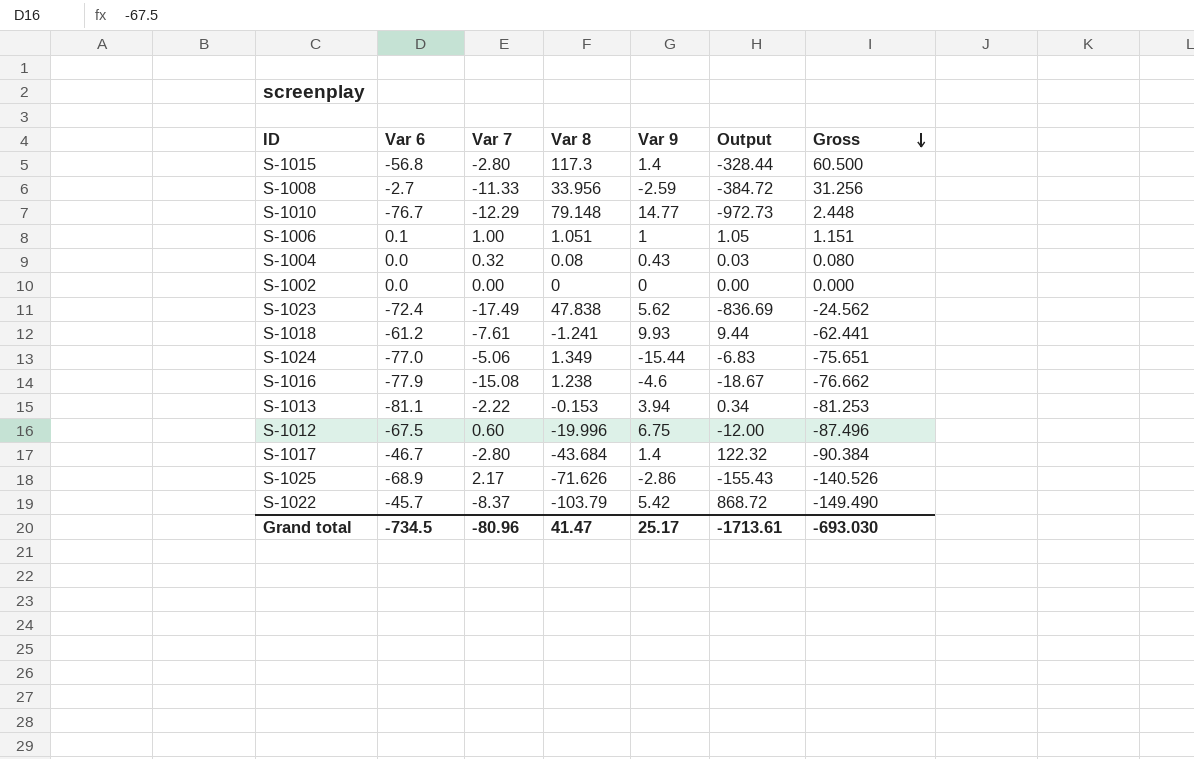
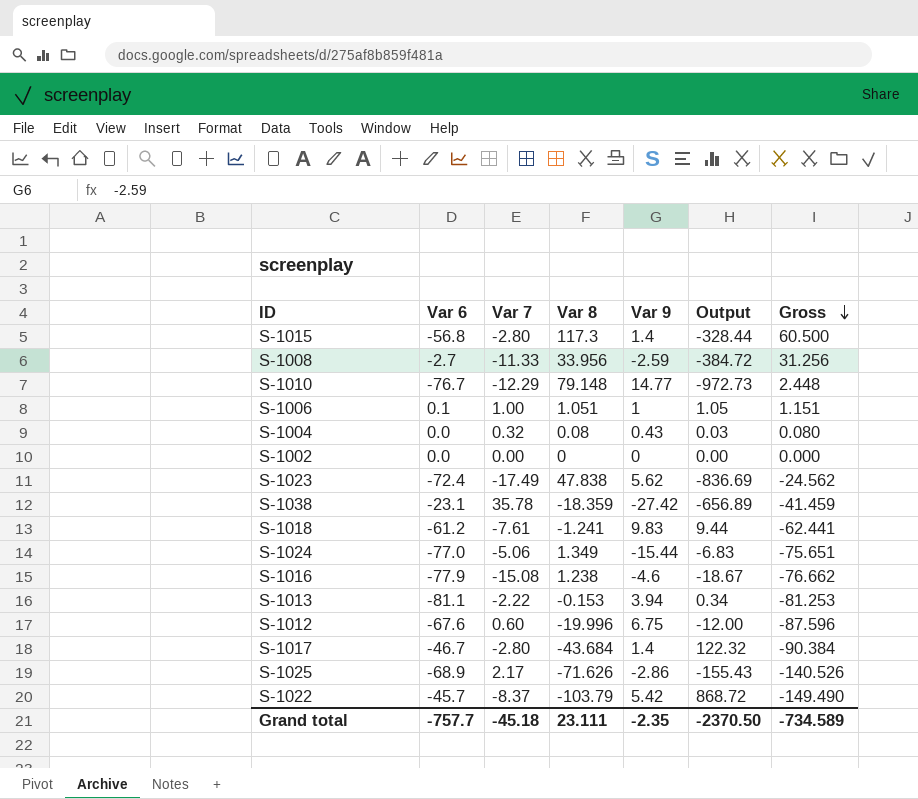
row S-1038: none -> -23.1 | 35.78 | -18.359 | -27.42 | -656.89 | -41.459
S-1018 | Var 9: 9.93 -> 9.83
S-1012 | Var 6: -67.5 -> -67.6
S-1012 | Gross: -87.496 -> -87.596
Grand total | Var 6: -734.5 -> -757.7
Grand total | Var 7: -80.96 -> -45.18
Grand total | Var 8: 41.47 -> 23.111
Grand total | Var 9: 25.17 -> -2.35
Grand total | Output: -1713.61 -> -2370.50
Grand total | Gross: -693.030 -> -734.589

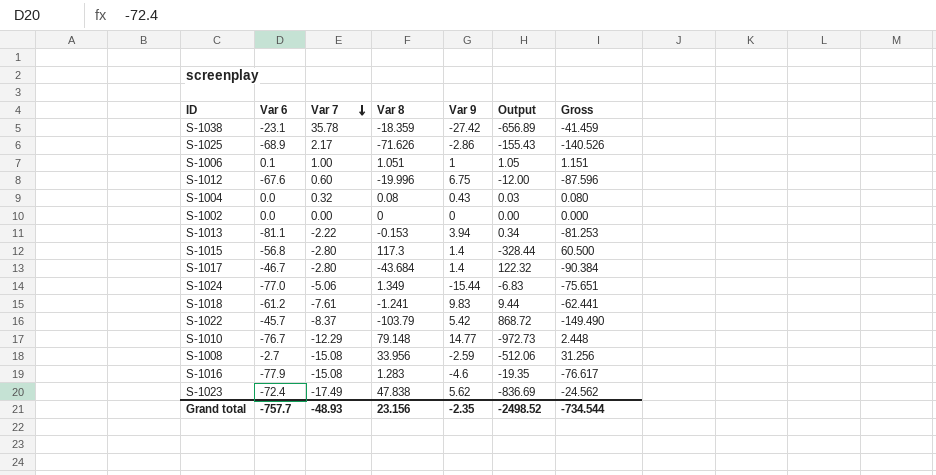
row order: Gross descending -> Var 7 descending
S-1008 | Var 7: -11.33 -> -15.08
S-1008 | Output: -384.72 -> -512.06
S-1016 | Var 8: 1.238 -> 1.283
S-1016 | Output: -18.67 -> -19.35
S-1016 | Gross: -76.662 -> -76.617
Grand total | Var 7: -45.18 -> -48.93
Grand total | Var 8: 23.111 -> 23.156
Grand total | Output: -2370.50 -> -2498.52
Grand total | Gross: -734.589 -> -734.544

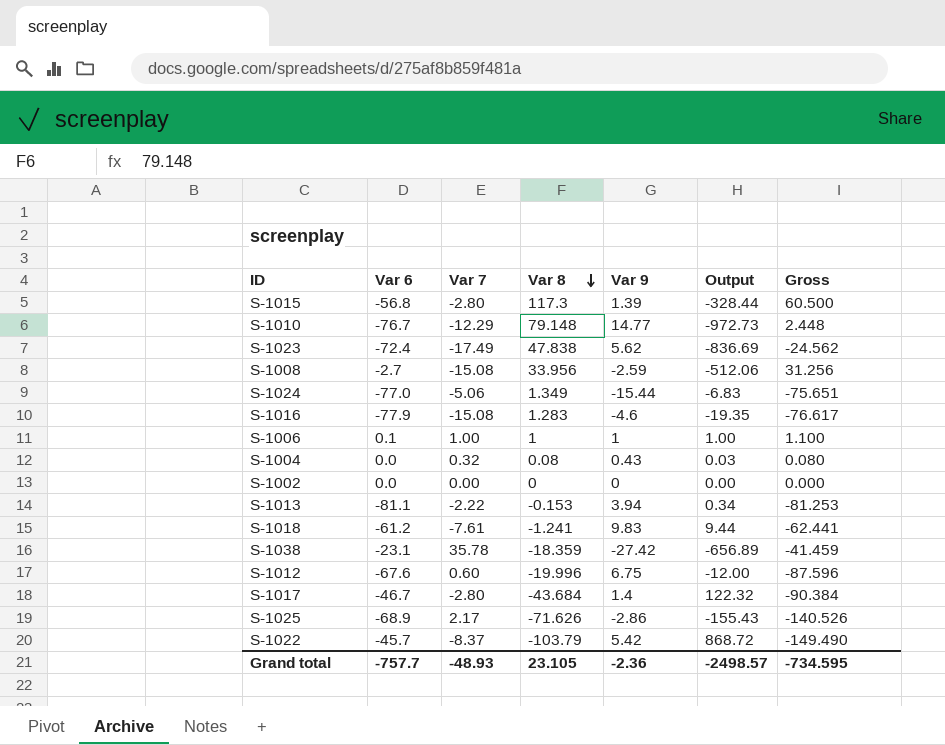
row order: Var 7 descending -> Var 8 descending
S-1015 | Var 9: 1.4 -> 1.39
S-1006 | Var 8: 1.051 -> 1
S-1006 | Output: 1.05 -> 1.00
S-1006 | Gross: 1.151 -> 1.100
Grand total | Var 8: 23.156 -> 23.105
Grand total | Var 9: -2.35 -> -2.36
Grand total | Output: -2498.52 -> -2498.57
Grand total | Gross: -734.544 -> -734.595

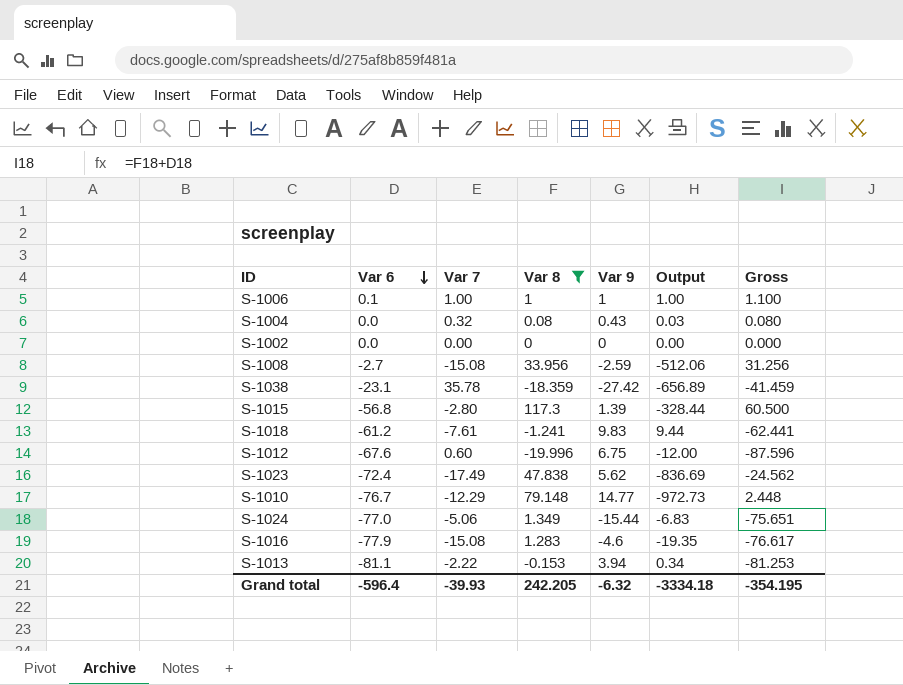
filter: none -> Var 8 >= -19.996
row order: Var 8 descending -> Var 6 descending
Grand total | Var 6: -757.7 -> -596.4
Grand total | Var 7: -48.93 -> -39.93
Grand total | Var 8: 23.105 -> 242.205
Grand total | Var 9: -2.36 -> -6.32
Grand total | Output: -2498.57 -> -3334.18
Grand total | Gross: -734.595 -> -354.195

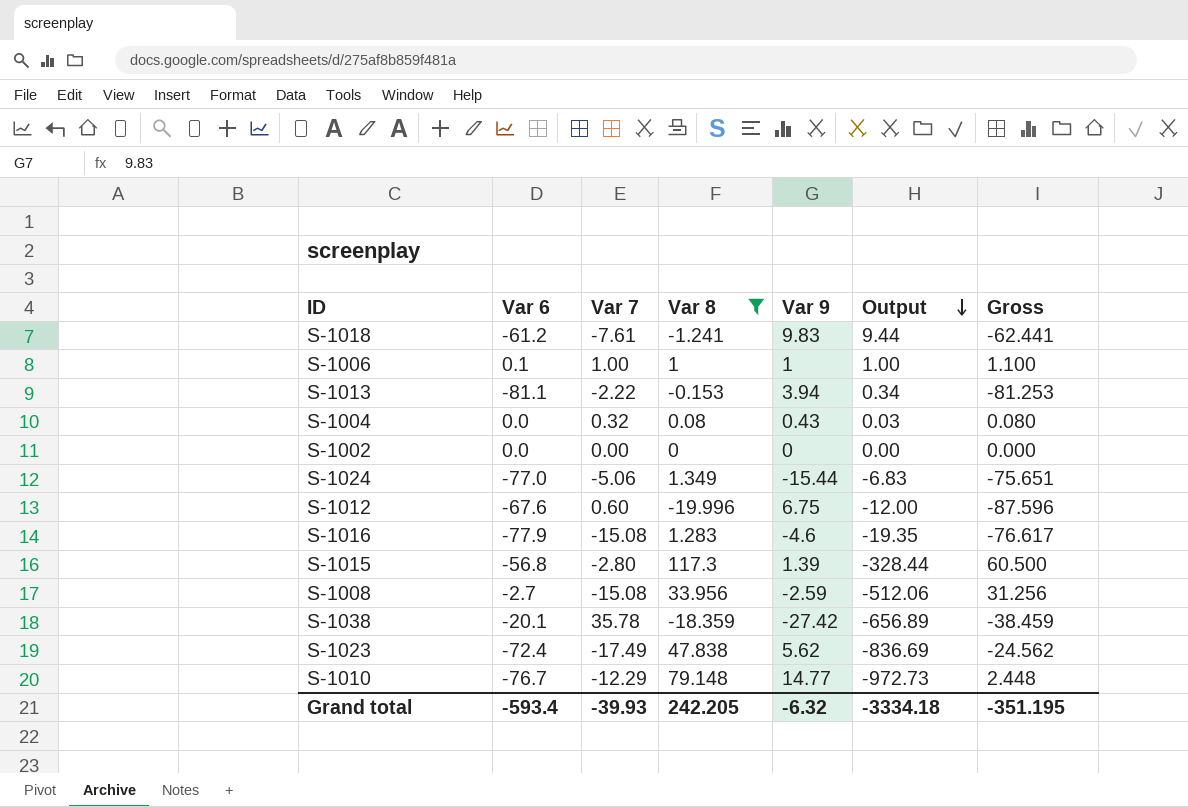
row order: Var 6 descending -> Output descending
S-1038 | Var 6: -23.1 -> -20.1
S-1038 | Gross: -41.459 -> -38.459
Grand total | Var 6: -596.4 -> -593.4
Grand total | Gross: -354.195 -> -351.195

